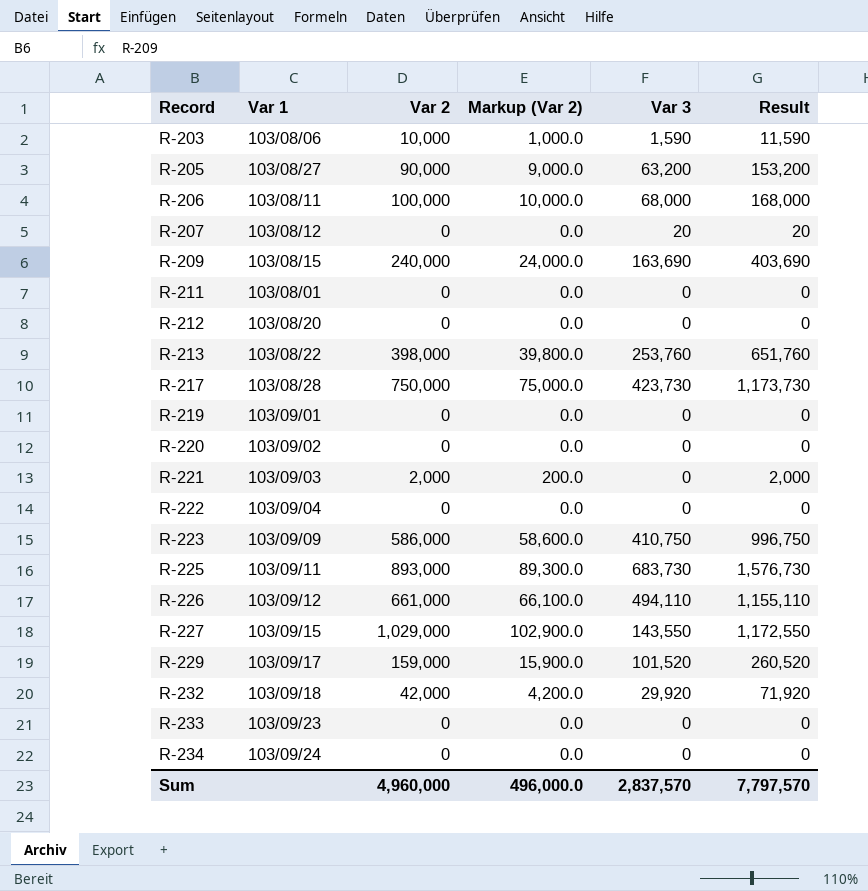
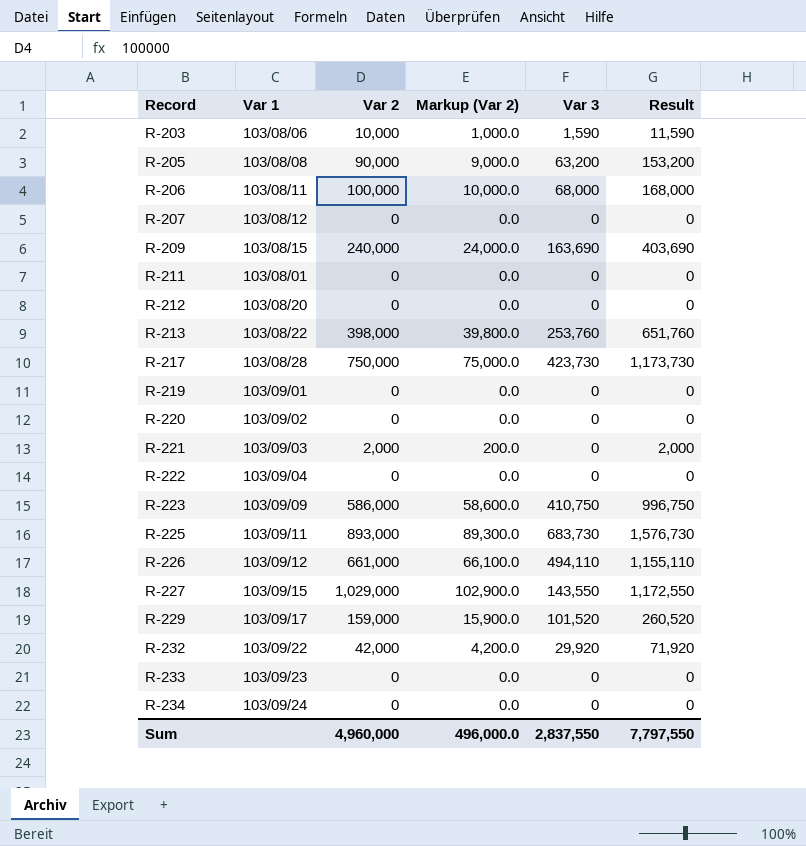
R-205 | Var 1: 103/08/27 -> 103/08/08
R-207 | Var 3: 20 -> 0
R-207 | Result: 20 -> 0
R-232 | Var 1: 103/09/18 -> 103/09/22
Sum | Var 3: 2,837,570 -> 2,837,550
Sum | Result: 7,797,570 -> 7,797,550

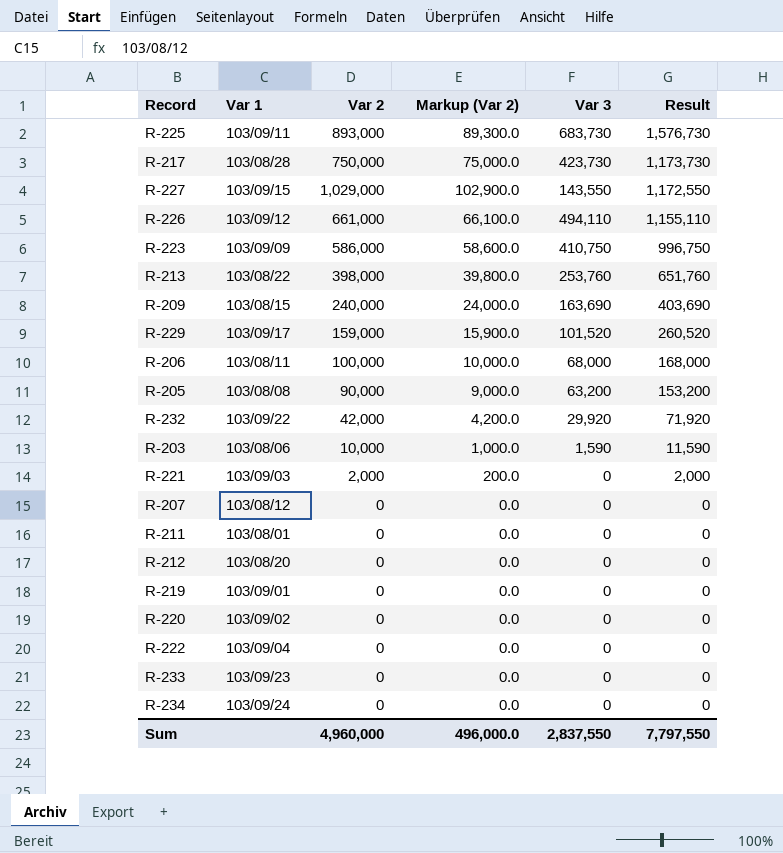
row order: Record ascending -> Result descending

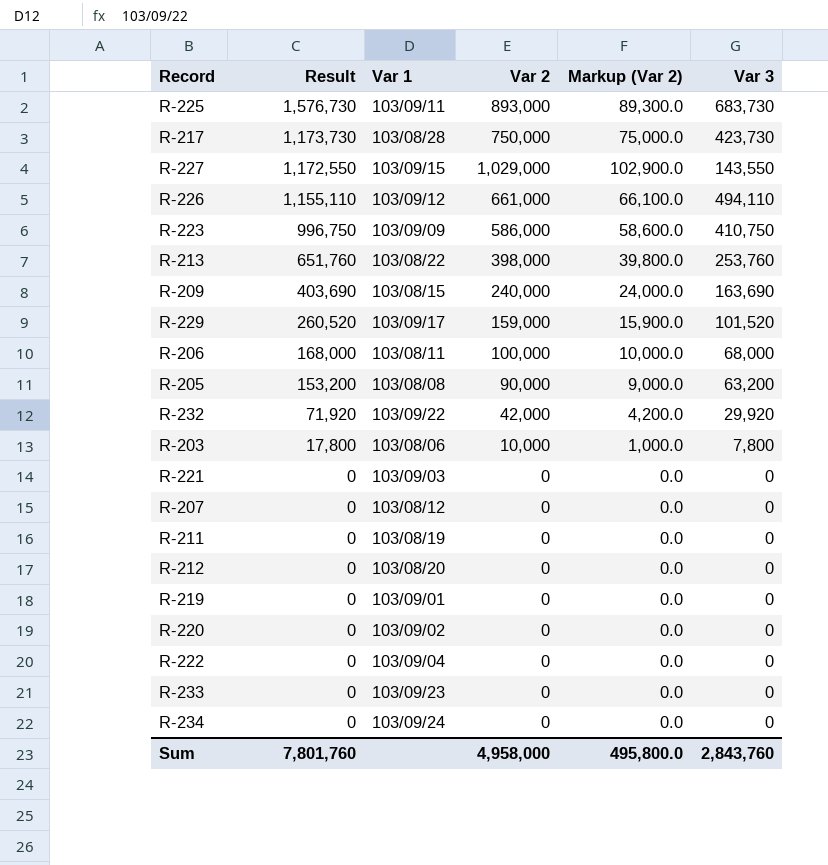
column Result | position: 6 -> 2
R-203 | Result: 11,590 -> 17,800
R-203 | Var 3: 1,590 -> 7,800
R-221 | Result: 2,000 -> 0
R-221 | Var 2: 2,000 -> 0
R-221 | Markup (Var 2): 200.0 -> 0.0
R-211 | Var 1: 103/08/01 -> 103/08/19
Sum | Result: 7,797,550 -> 7,801,760
Sum | Var 2: 4,960,000 -> 4,958,000
Sum | Markup (Var 2): 496,000.0 -> 495,800.0
Sum | Var 3: 2,837,550 -> 2,843,760

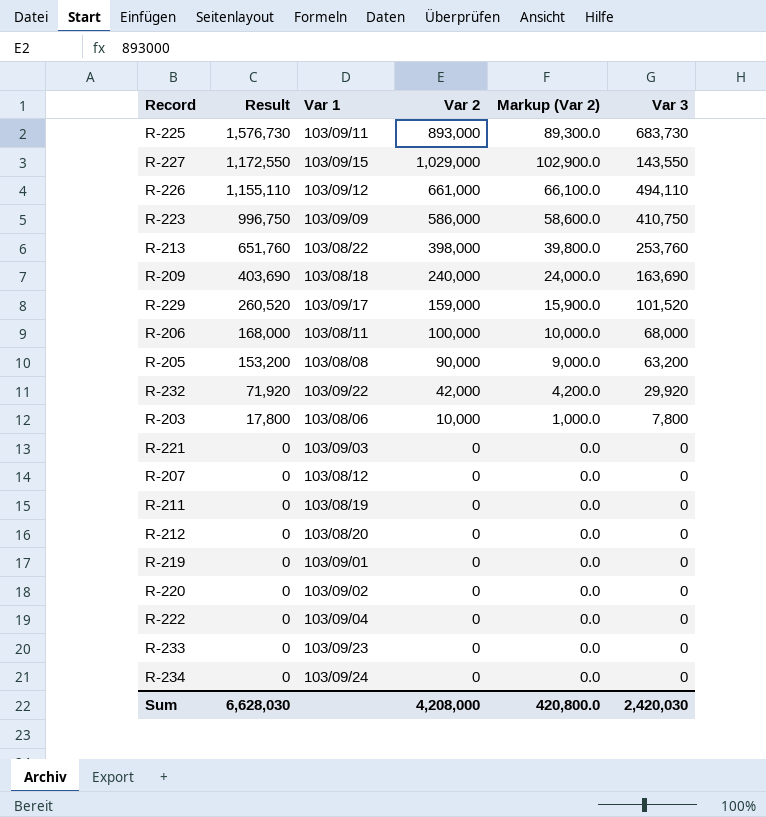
row R-217: 1,173,730 | 103/08/28 | 750,000 | 75,000.0 | 423,730 -> none
R-209 | Var 1: 103/08/15 -> 103/08/18
Sum | Result: 7,801,760 -> 6,628,030
Sum | Var 2: 4,958,000 -> 4,208,000
Sum | Markup (Var 2): 495,800.0 -> 420,800.0
Sum | Var 3: 2,843,760 -> 2,420,030

